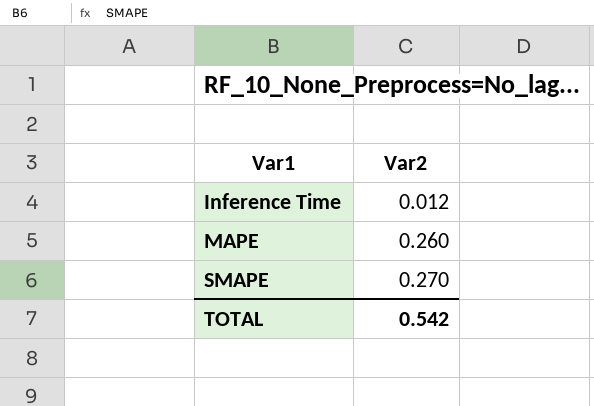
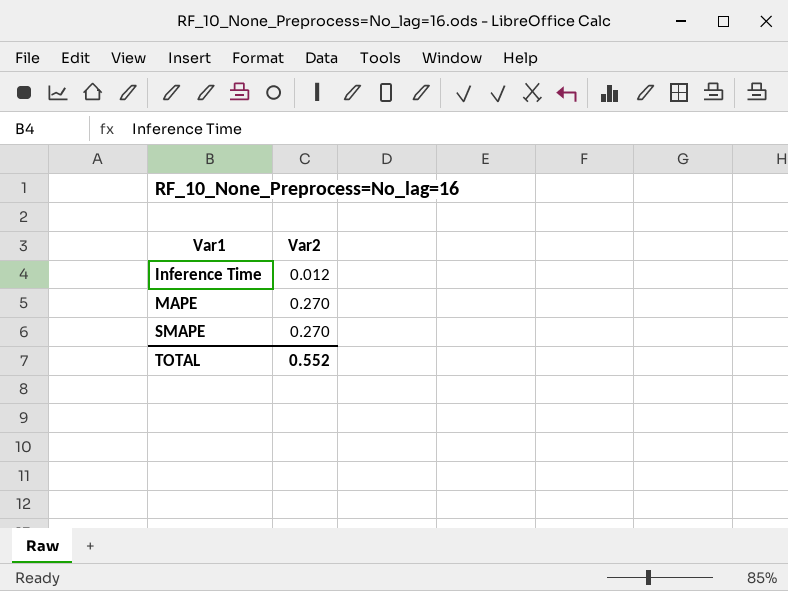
MAPE | Var2: 0.260 -> 0.270
TOTAL | Var2: 0.542 -> 0.552

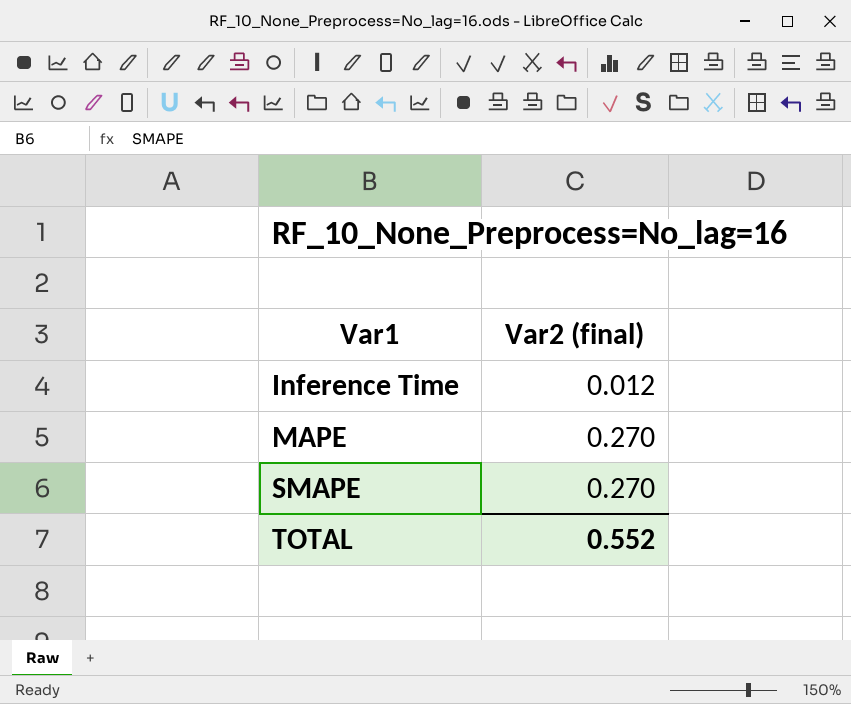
column name: Var2 -> Var2 (final)

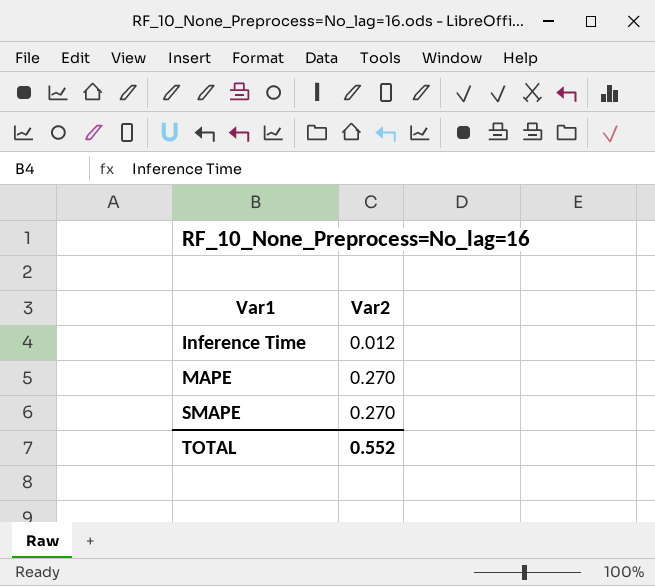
column name: Var2 (final) -> Var2

